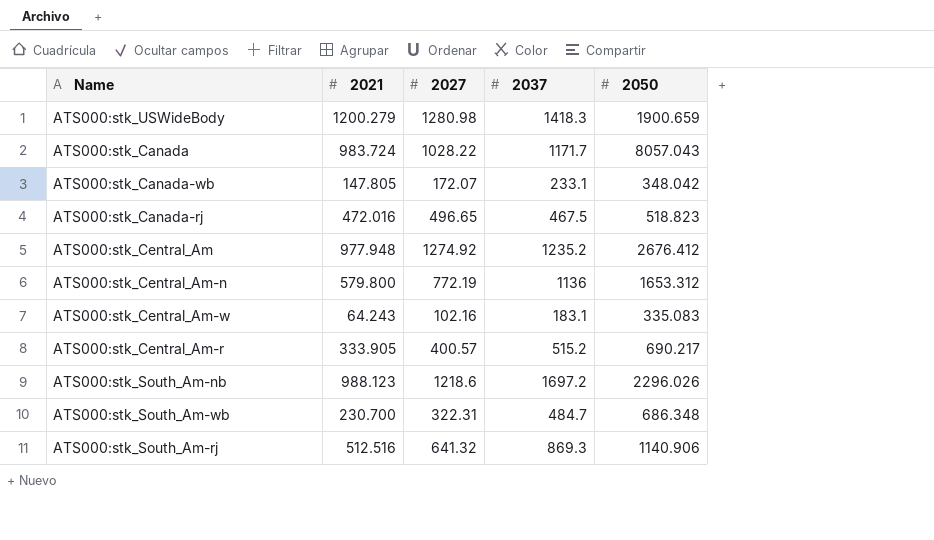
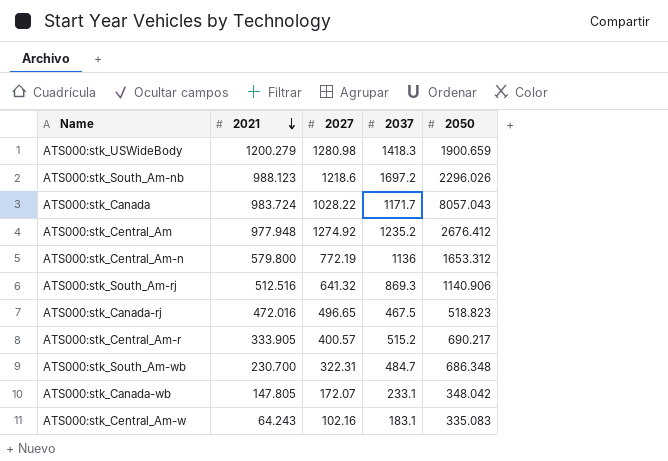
row order: none -> 2021 descending

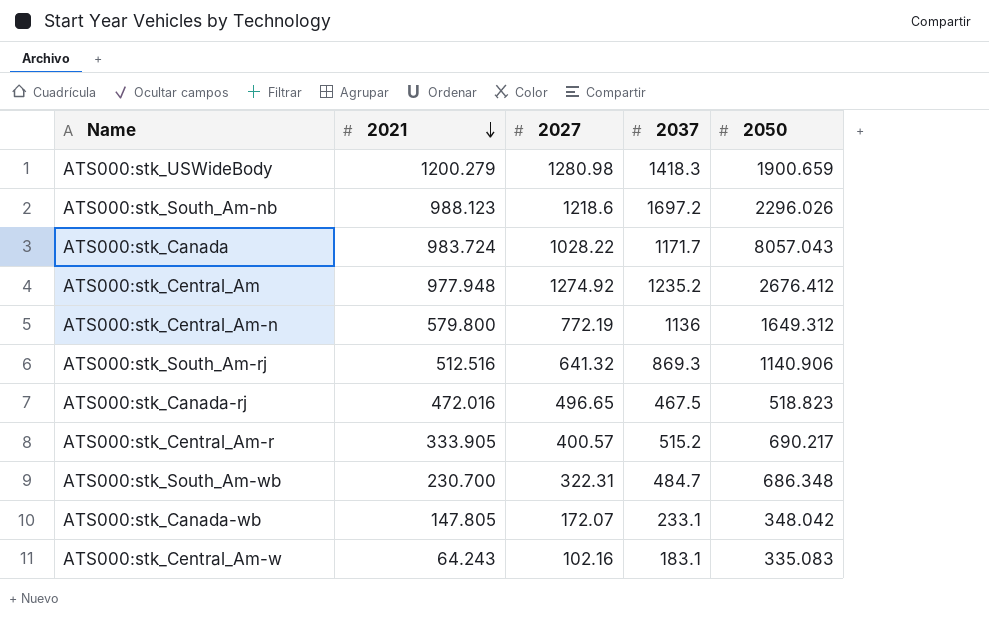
ATS000:stk_Central_Am-n | 2050: 1653.312 -> 1649.312

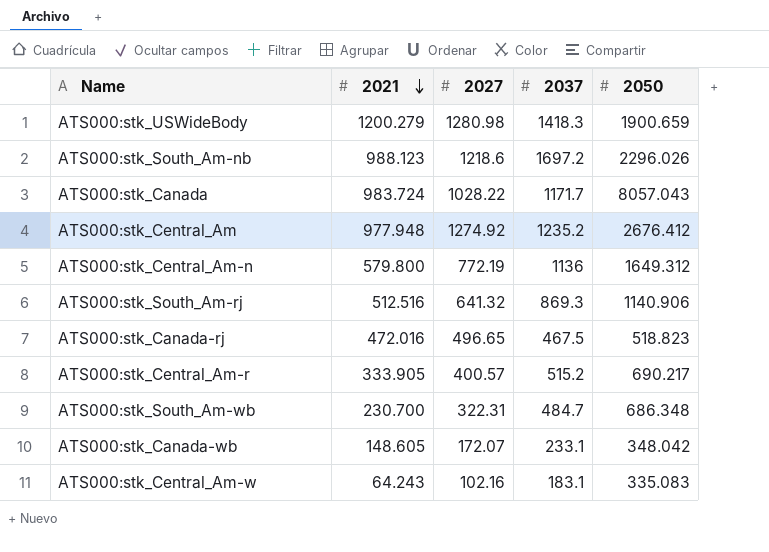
ATS000:stk_Canada-wb | 2021: 147.805 -> 148.605

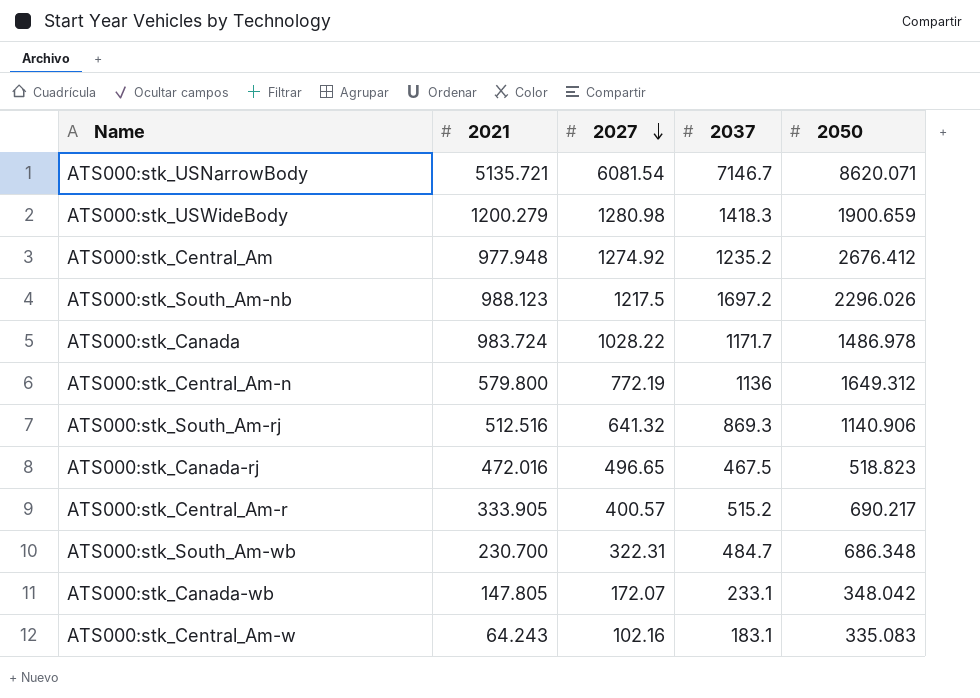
row order: 2021 descending -> 2027 descending
row ATS000:stk_USNarrowBody: none -> 5135.721 | 6081.54 | 7146.7 | 8620.071
ATS000:stk_South_Am-nb | 2027: 1218.6 -> 1217.5
ATS000:stk_Canada | 2050: 8057.043 -> 1486.978
ATS000:stk_Canada-wb | 2021: 148.605 -> 147.805

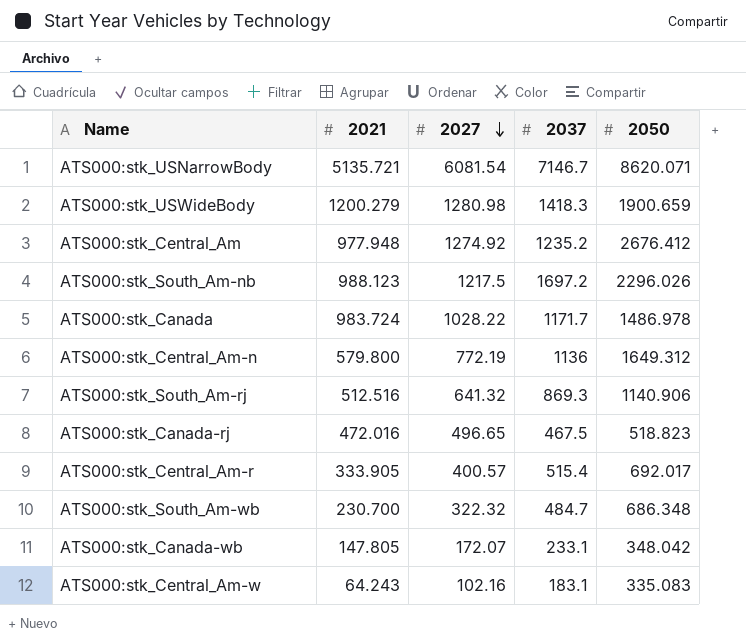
ATS000:stk_Central_Am-r | 2037: 515.2 -> 515.4
ATS000:stk_Central_Am-r | 2050: 690.217 -> 692.017
ATS000:stk_South_Am-wb | 2027: 322.31 -> 322.32

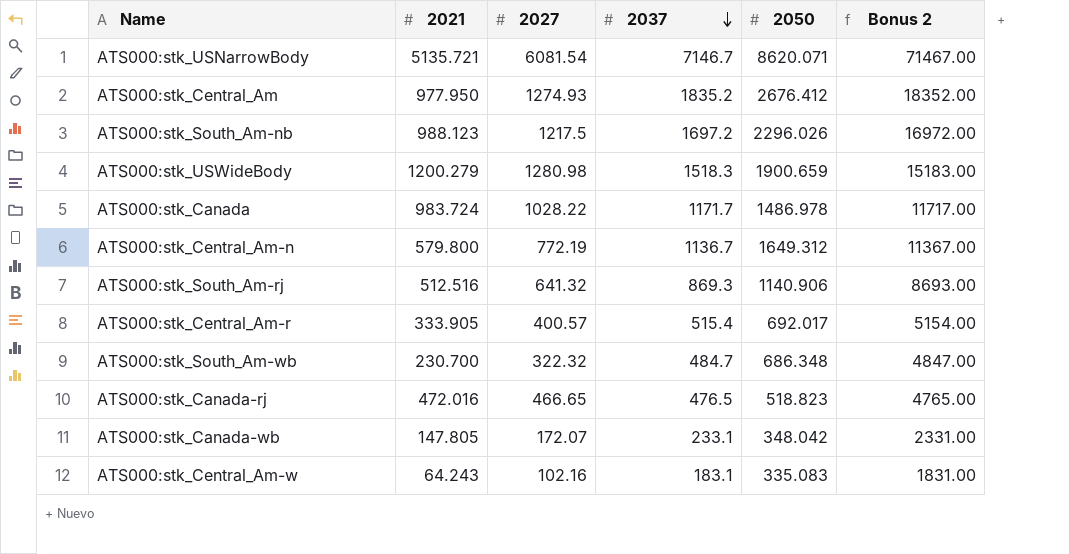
row order: 2027 descending -> 2037 descending
column Bonus 2 | formula: none -> [2037] * 10
ATS000:stk_Central_Am | 2021: 977.948 -> 977.950
ATS000:stk_Central_Am | 2027: 1274.92 -> 1274.93
ATS000:stk_Central_Am | 2037: 1235.2 -> 1835.2
ATS000:stk_USWideBody | 2037: 1418.3 -> 1518.3
ATS000:stk_Central_Am-n | 2037: 1136 -> 1136.7
ATS000:stk_Canada-rj | 2027: 496.65 -> 466.65
ATS000:stk_Canada-rj | 2037: 467.5 -> 476.5

